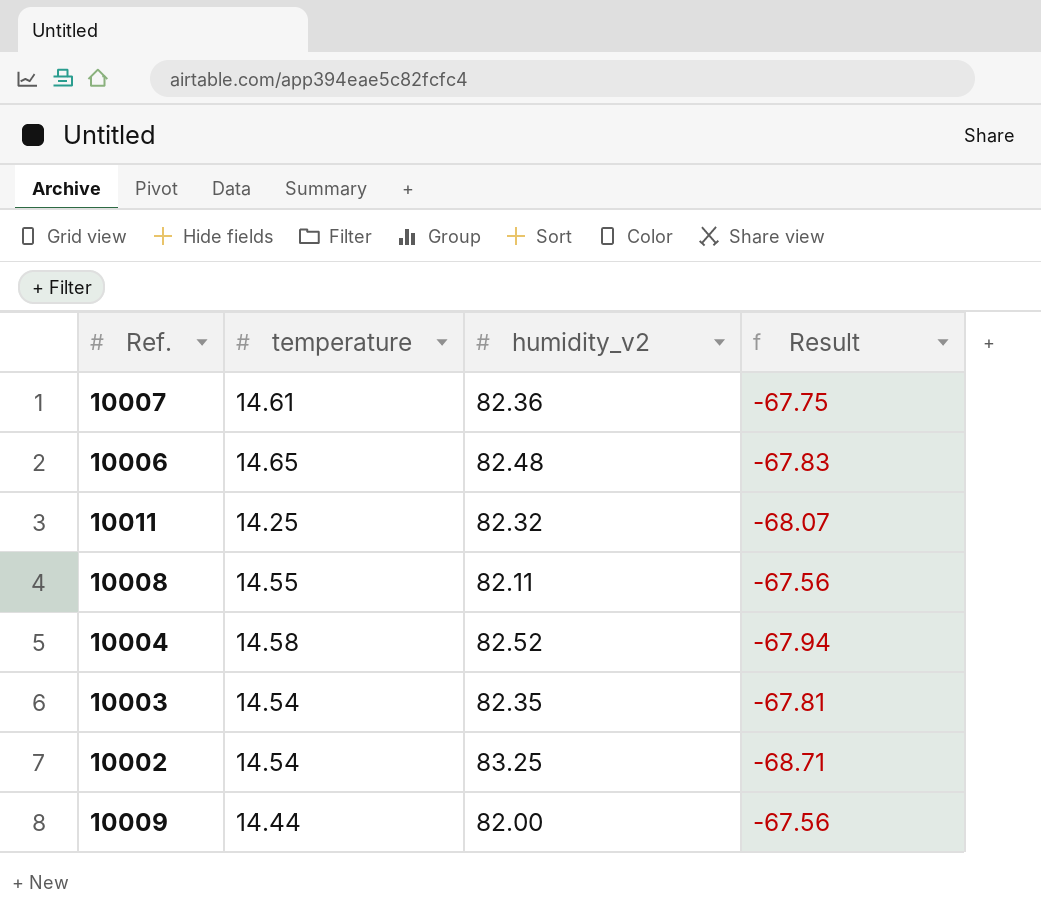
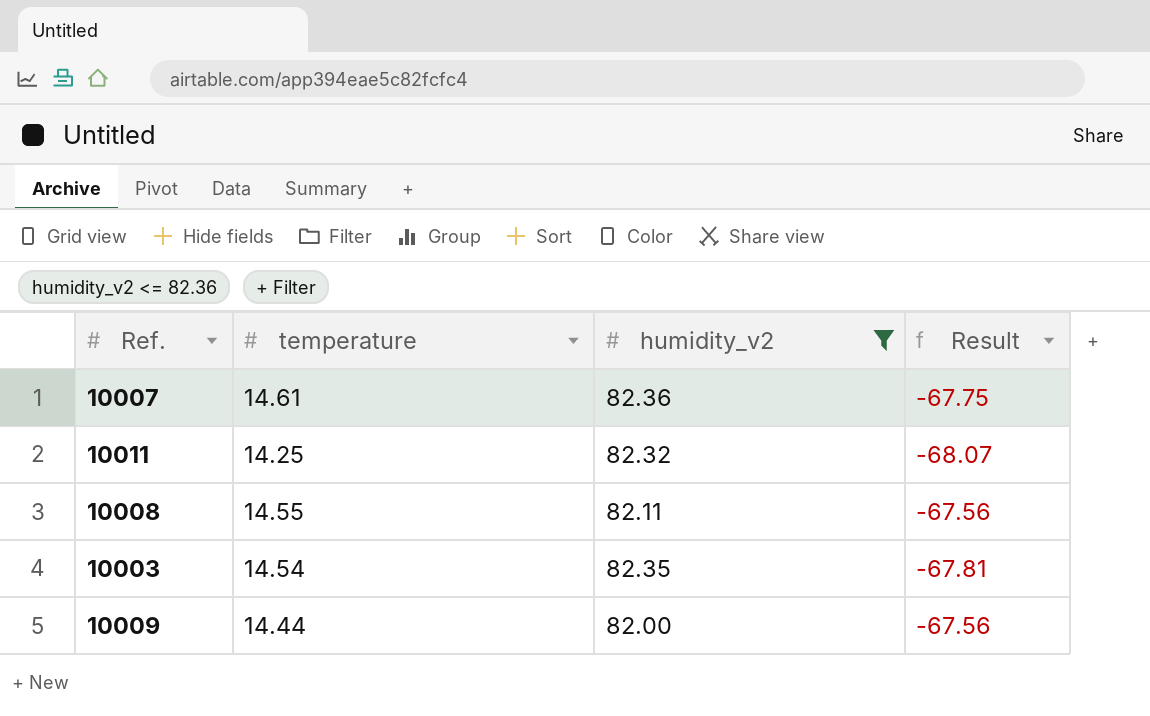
filter: none -> humidity_v2 <= 82.36

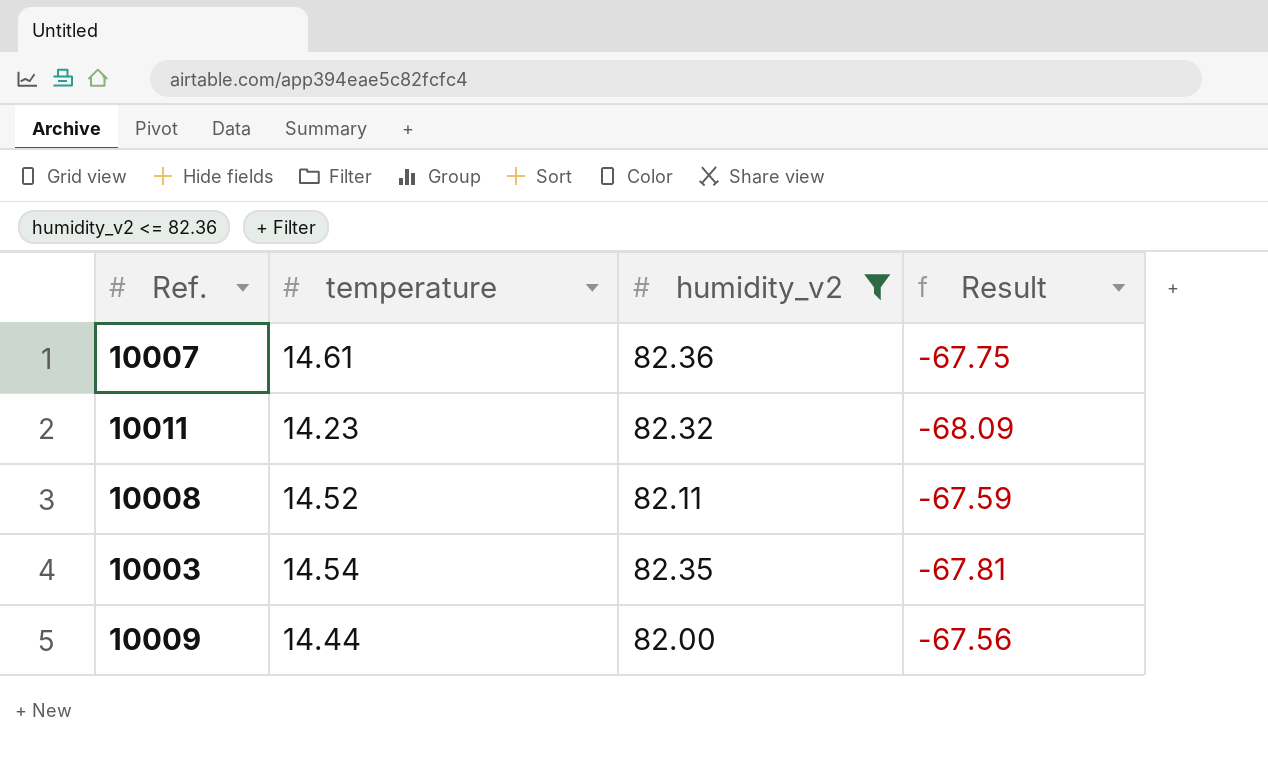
10011 | temperature: 14.25 -> 14.23
10011 | Result: -68.07 -> -68.09
10008 | temperature: 14.55 -> 14.52
10008 | Result: -67.56 -> -67.59

